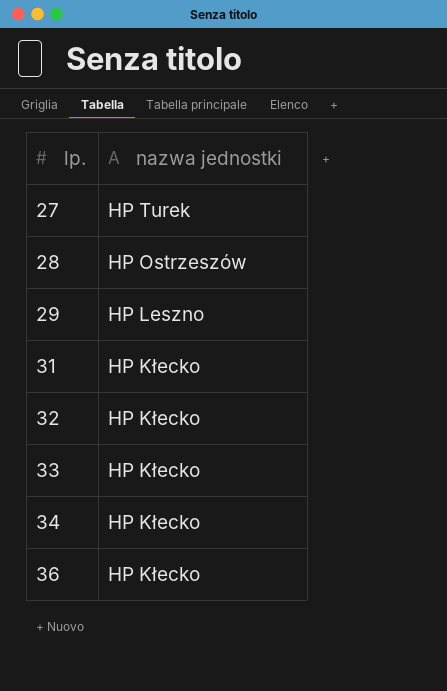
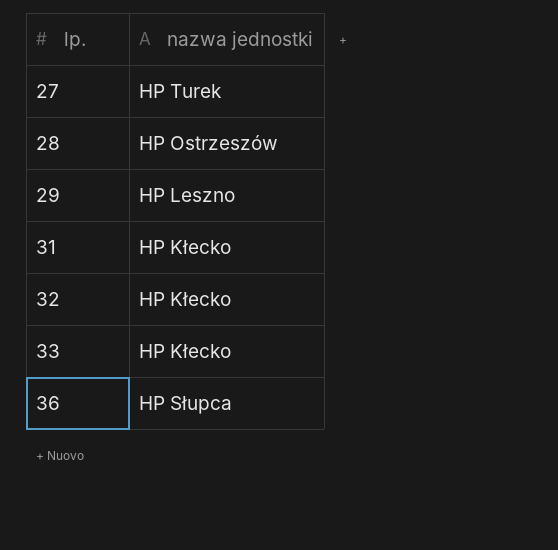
row 34: HP Kłecko -> none
36 | nazwa jednostki: HP Kłecko -> HP Słupca

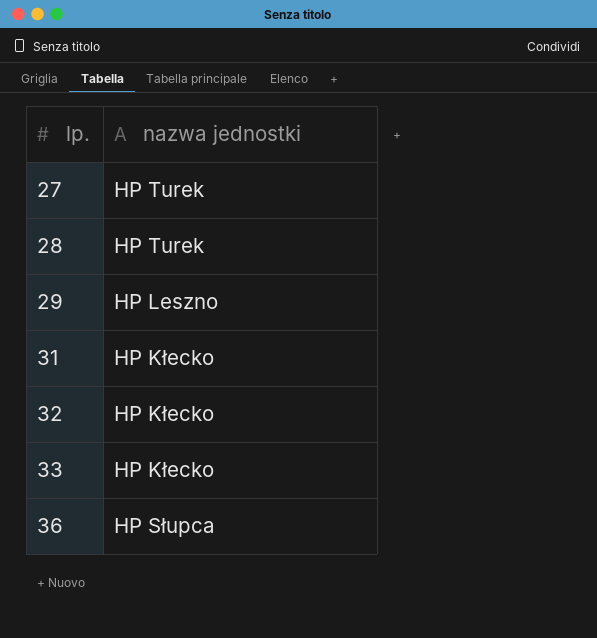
28 | nazwa jednostki: HP Ostrzeszów -> HP Turek

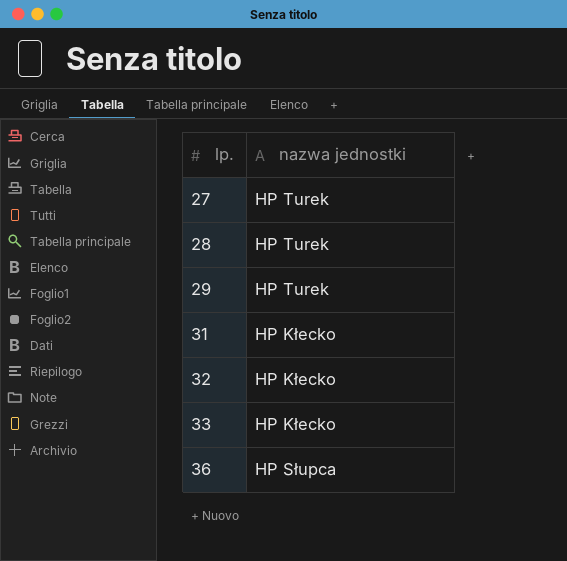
29 | nazwa jednostki: HP Leszno -> HP Turek

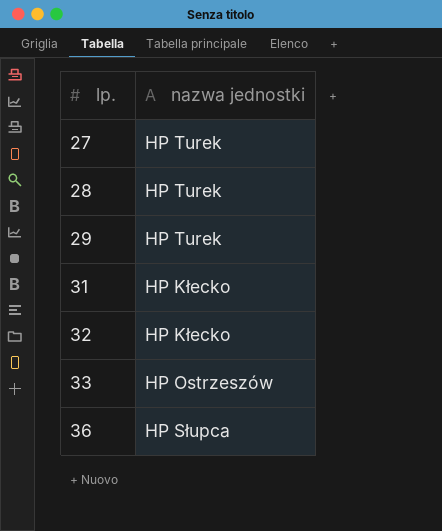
33 | nazwa jednostki: HP Kłecko -> HP Ostrzeszów

